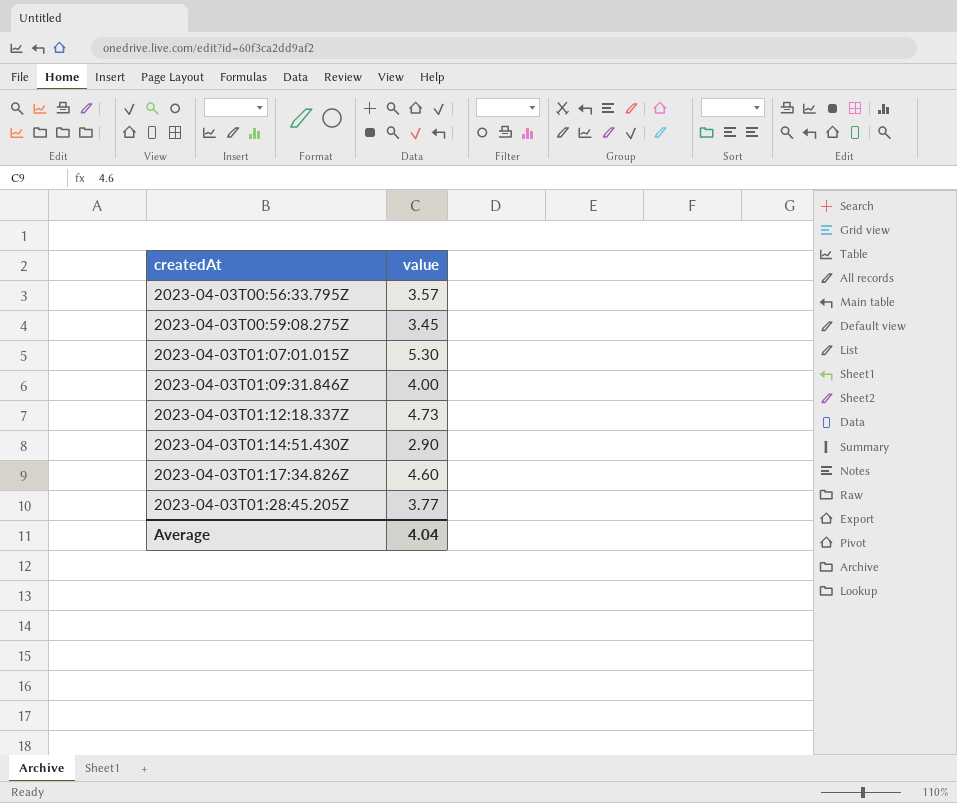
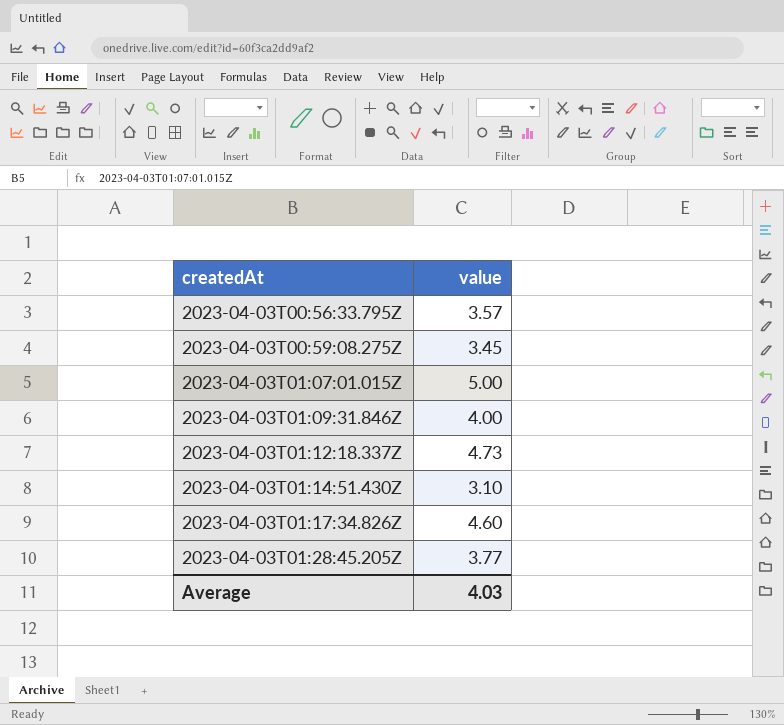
2023-04-03T01:07:01.015Z | value: 5.30 -> 5.00
2023-04-03T01:14:51.430Z | value: 2.90 -> 3.10
Average | value: 4.04 -> 4.03

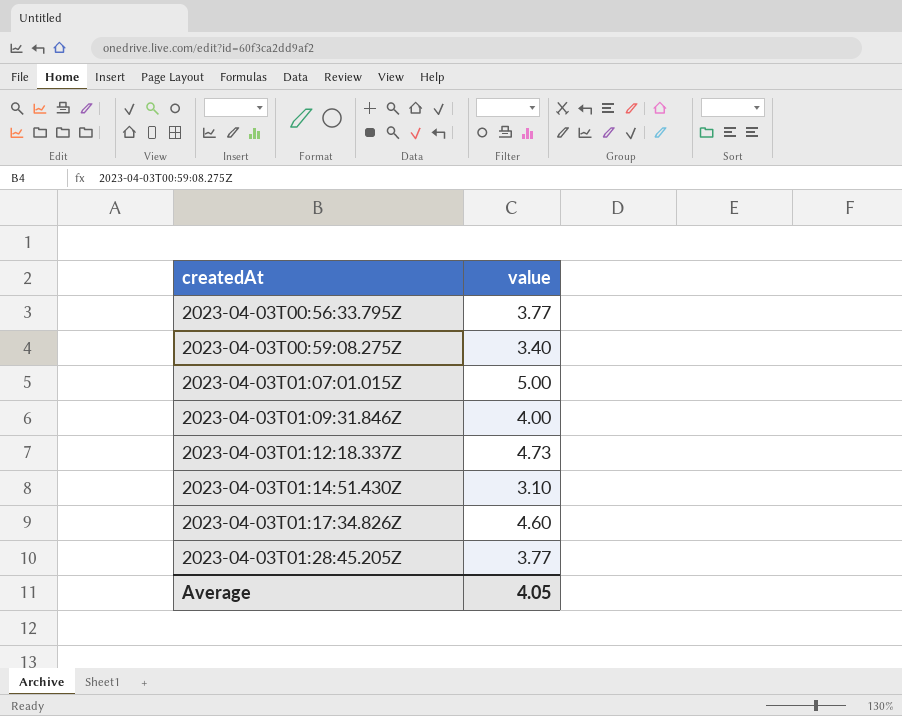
2023-04-03T00:56:33.795Z | value: 3.57 -> 3.77
2023-04-03T00:59:08.275Z | value: 3.45 -> 3.40
Average | value: 4.03 -> 4.05

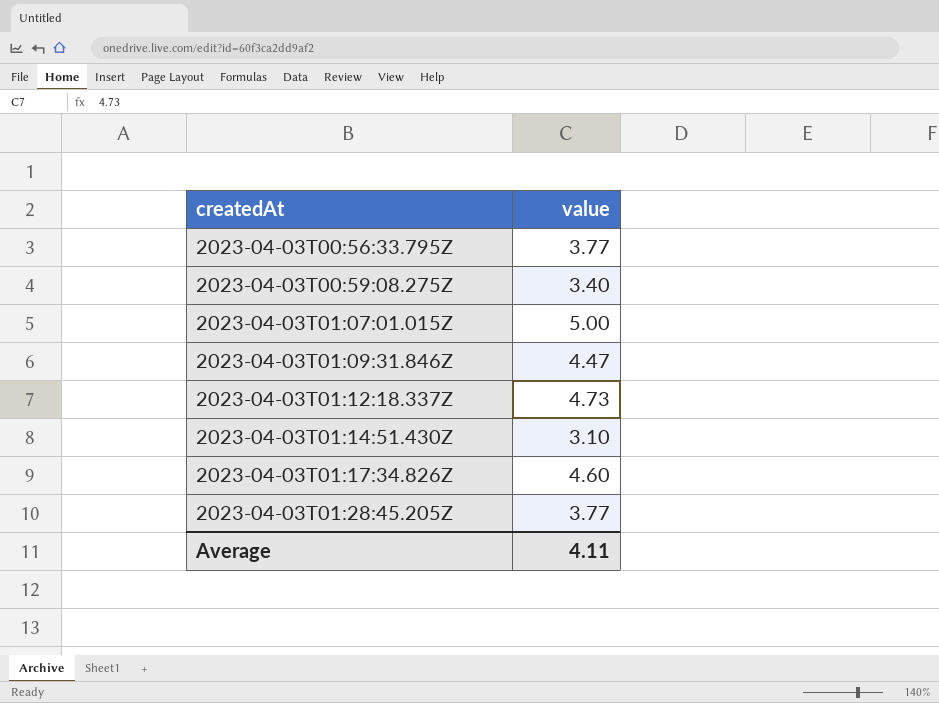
2023-04-03T01:09:31.846Z | value: 4.00 -> 4.47
Average | value: 4.05 -> 4.11

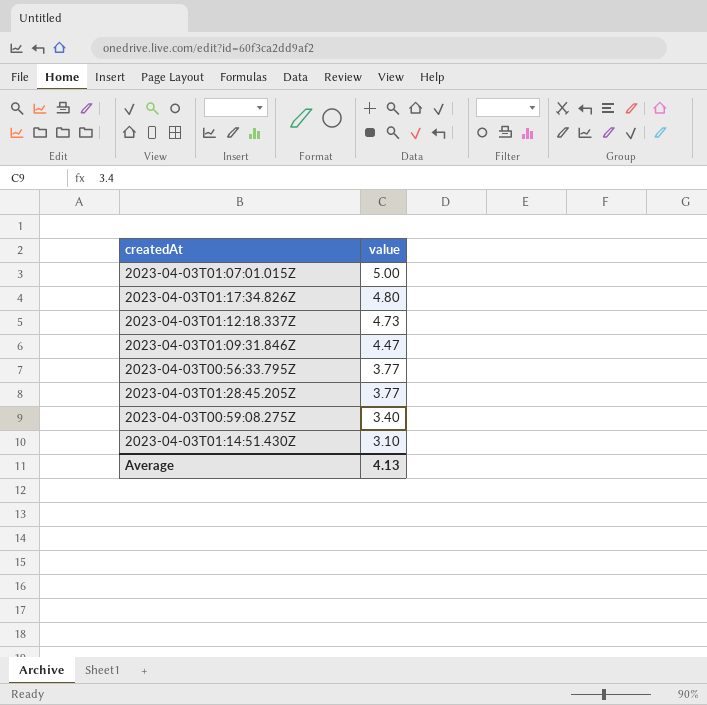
row order: createdAt ascending -> value descending
2023-04-03T01:17:34.826Z | value: 4.60 -> 4.80
Average | value: 4.11 -> 4.13

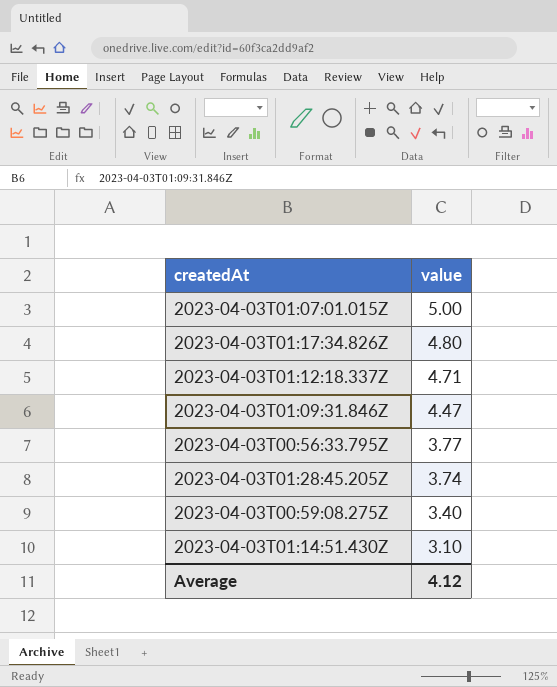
2023-04-03T01:12:18.337Z | value: 4.73 -> 4.71
2023-04-03T01:28:45.205Z | value: 3.77 -> 3.74
Average | value: 4.13 -> 4.12

